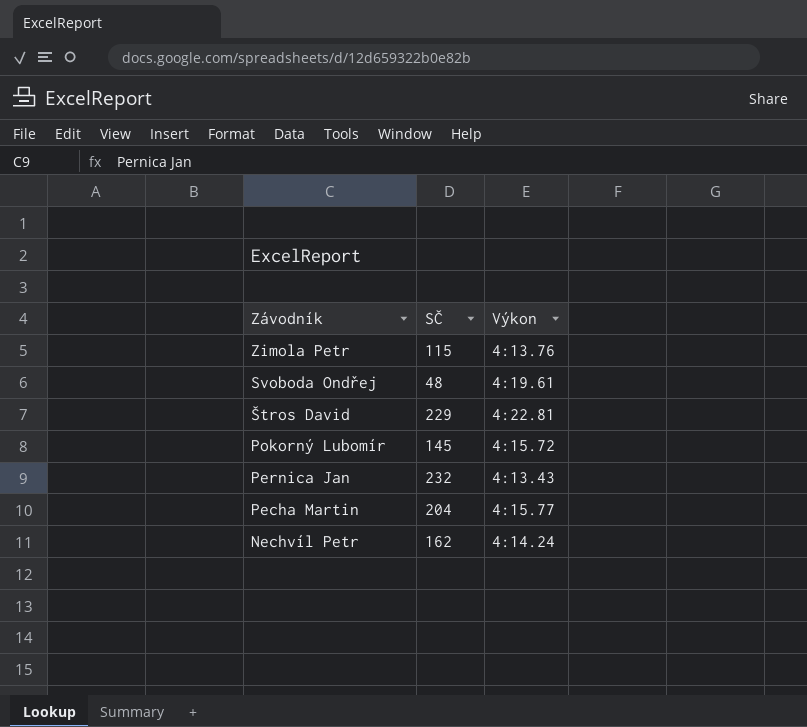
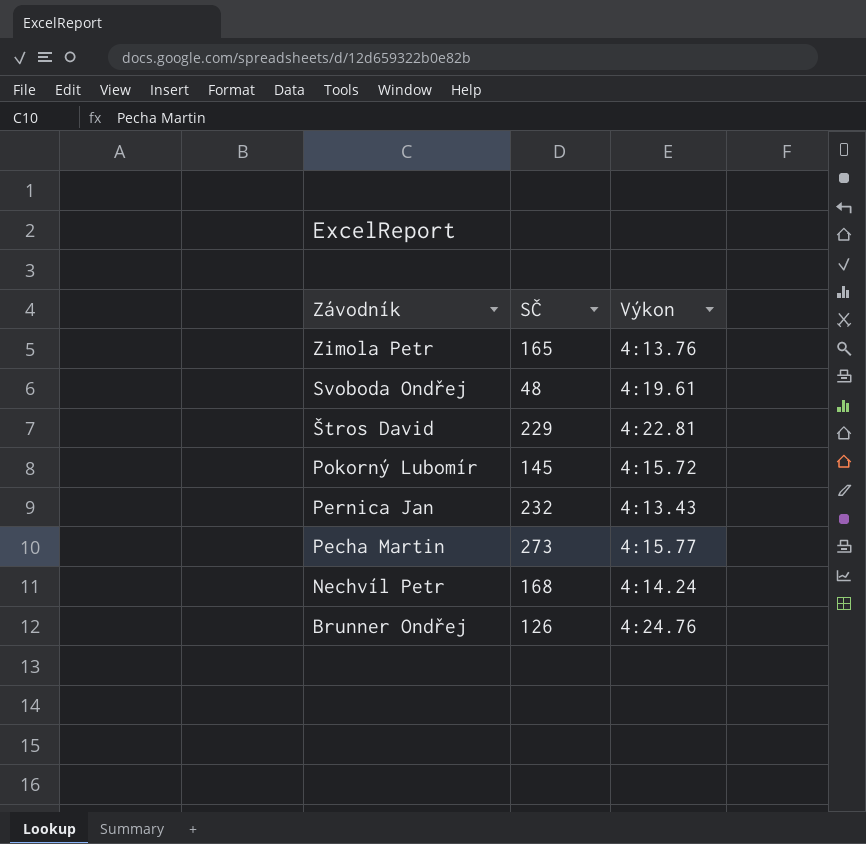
Zimola Petr | SČ: 115 -> 165
Pecha Martin | SČ: 204 -> 273
Nechvíl Petr | SČ: 162 -> 168
row Brunner Ondřej: none -> 126 | 4:24.76

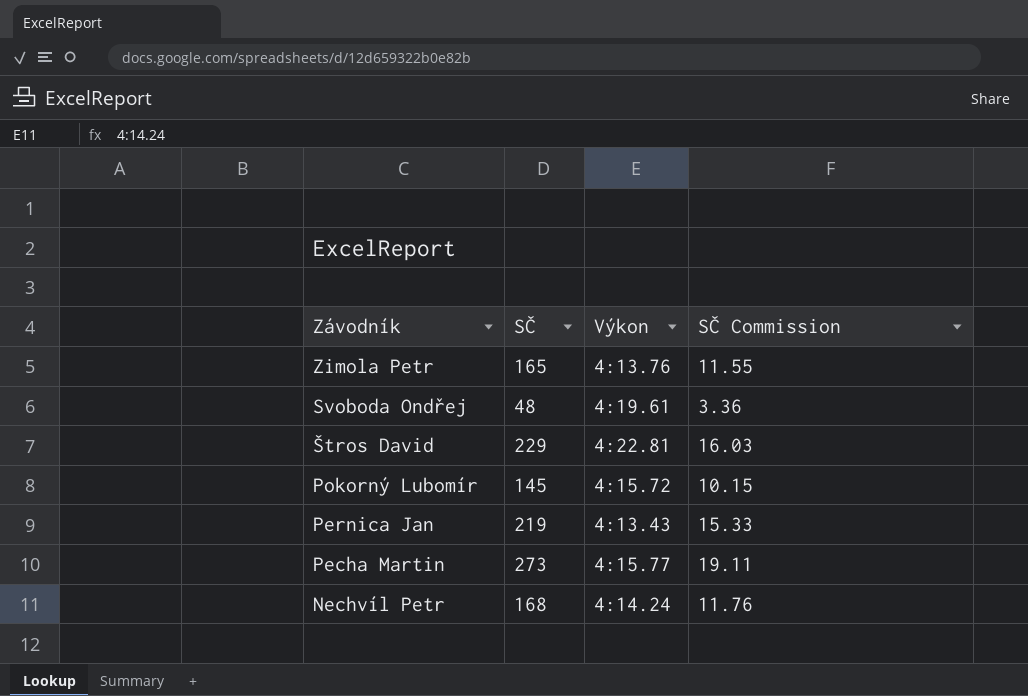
column SČ Commission | formula: none -> [SČ] * 0.07
row Brunner Ondřej: 126 | 4:24.76 -> none
Pernica Jan | SČ: 232 -> 219

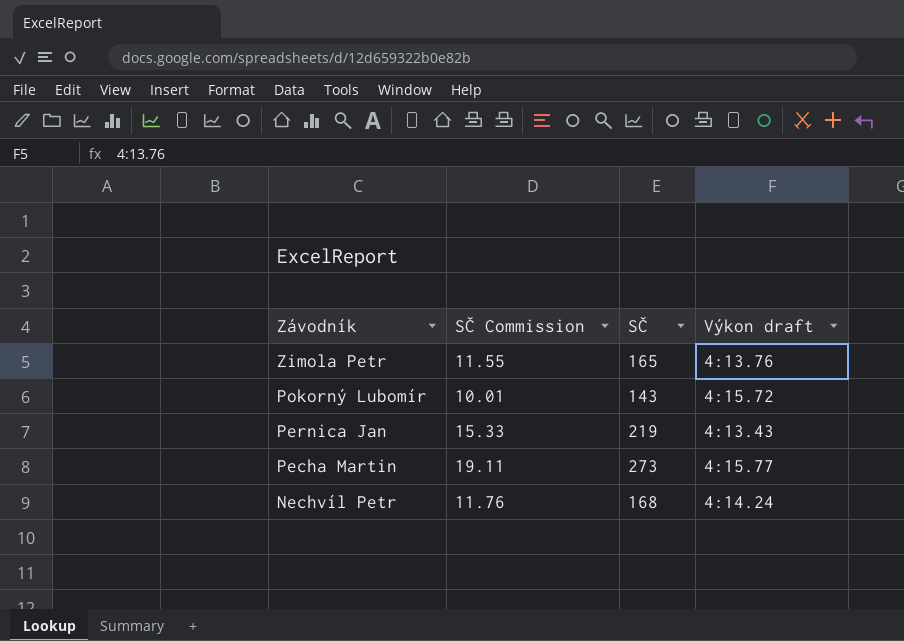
column SČ Commission | position: 4 -> 2
column name: Výkon -> Výkon draft
row Svoboda Ondřej: 48 | 4:19.61 | 3.36 -> none
row Štros David: 229 | 4:22.81 | 16.03 -> none
Pokorný Lubomír | SČ Commission: 10.15 -> 10.01
Pokorný Lubomír | SČ: 145 -> 143

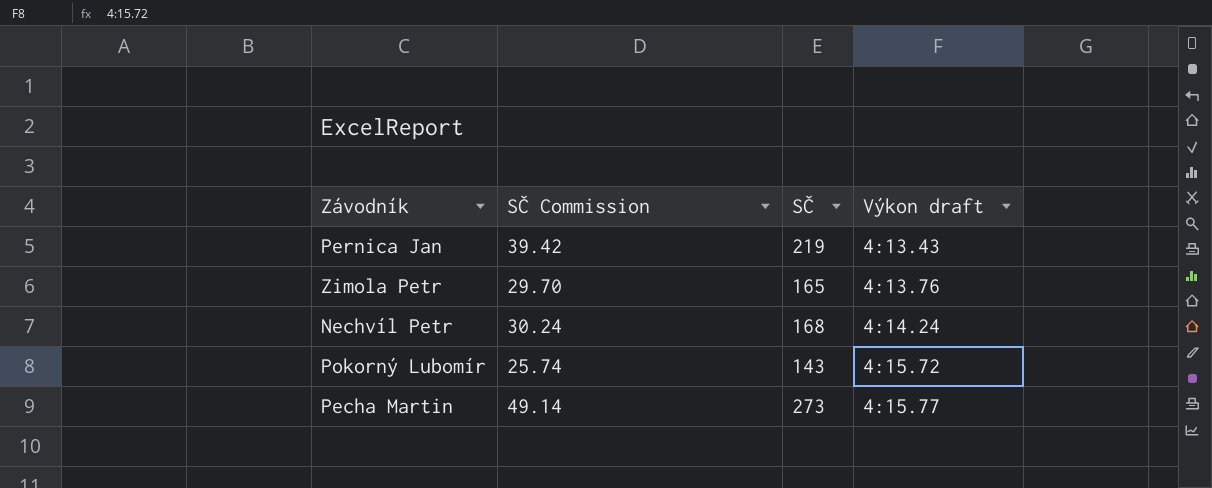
row order: Závodník descending -> Výkon draft ascending
column SČ Commission | formula: [SČ] * 0.07 -> [SČ] * 0.18

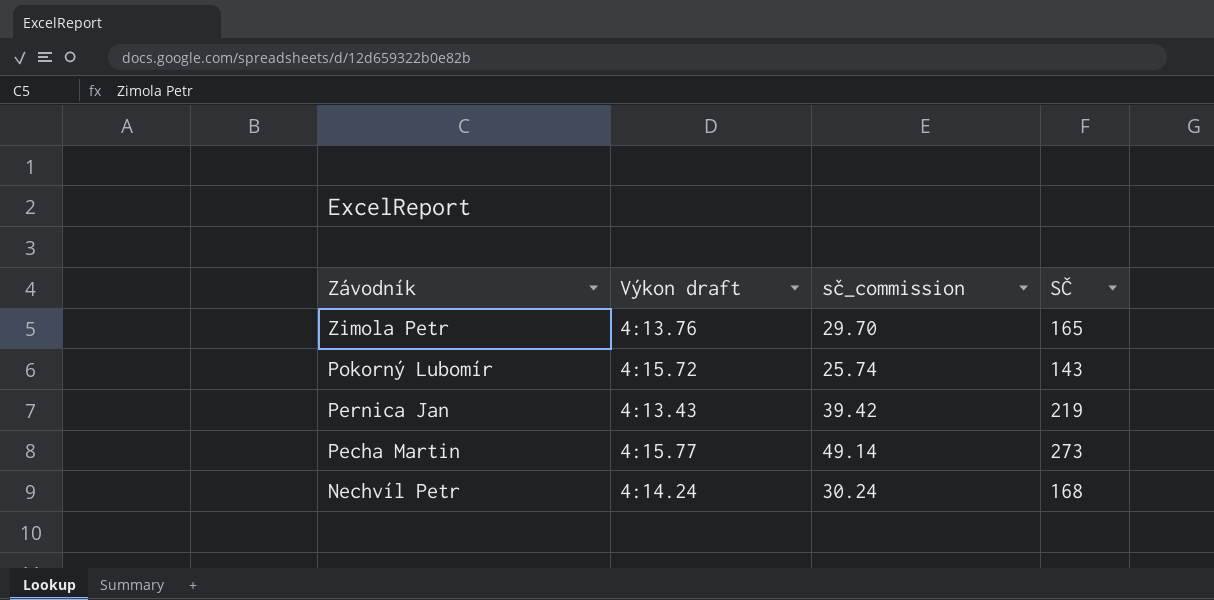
row order: Výkon draft ascending -> Závodník descending
column Výkon draft | position: 4 -> 2
column name: SČ Commission -> sč_commission

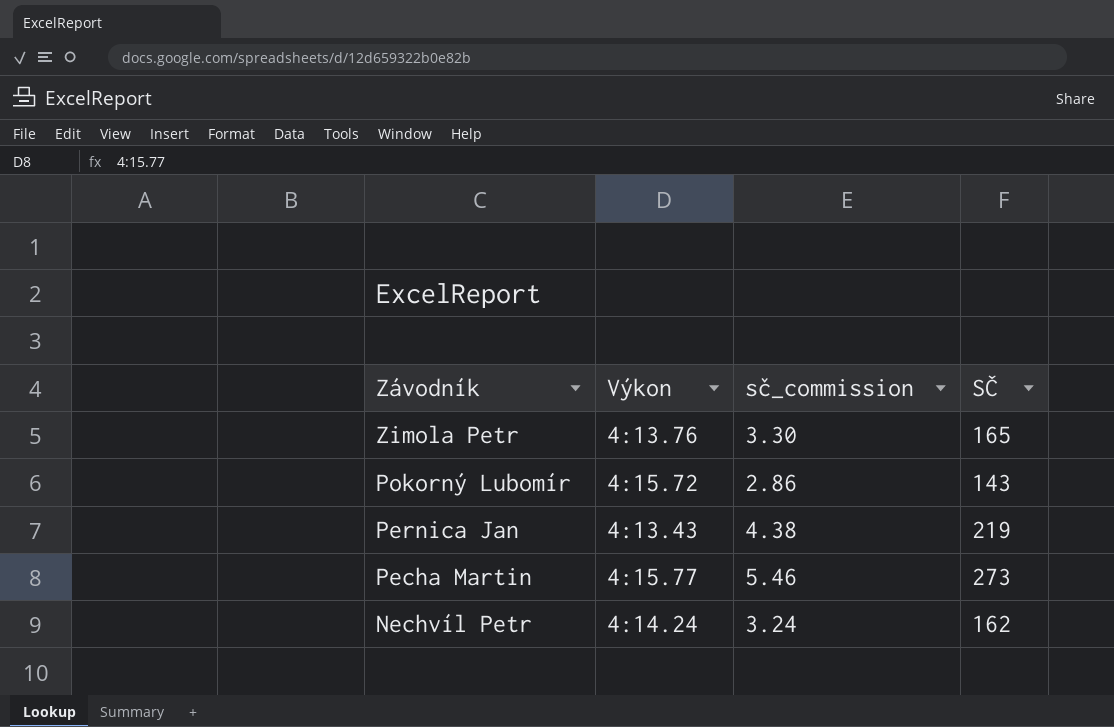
column name: Výkon draft -> Výkon
column sč_commission | formula: [SČ] * 0.18 -> [SČ] * 0.02
Nechvíl Petr | SČ: 168 -> 162

